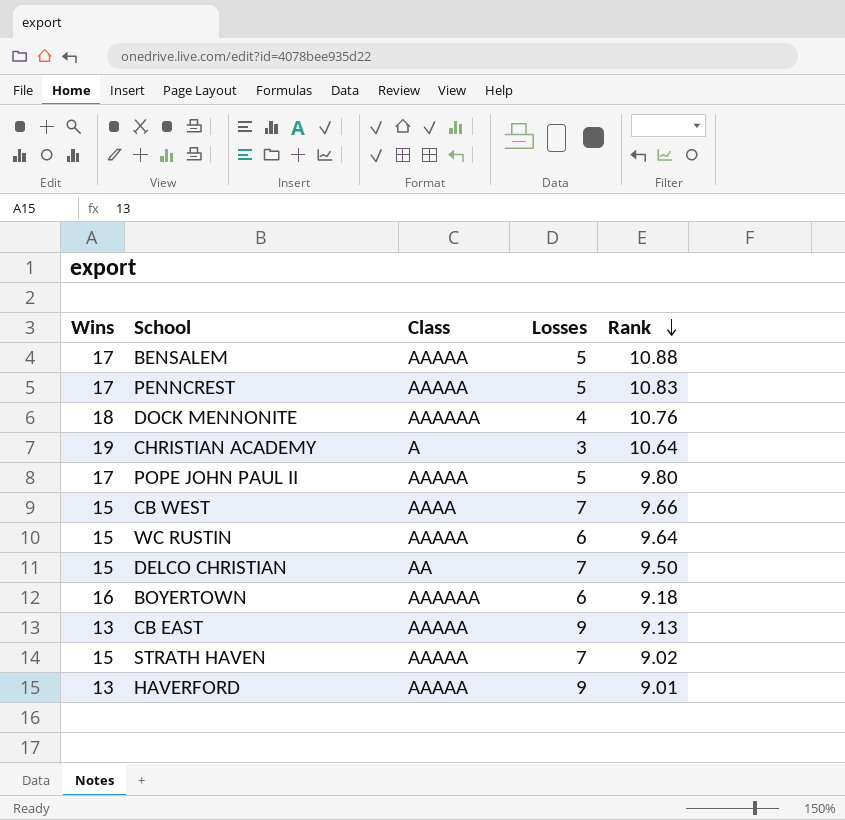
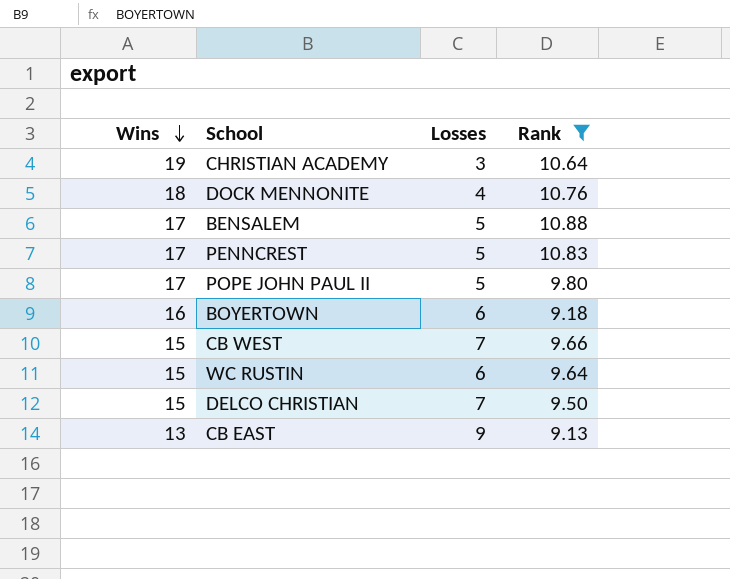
filter: none -> Rank >= 9.13
row order: Rank descending -> Wins descending
column Class | position: 3 -> none

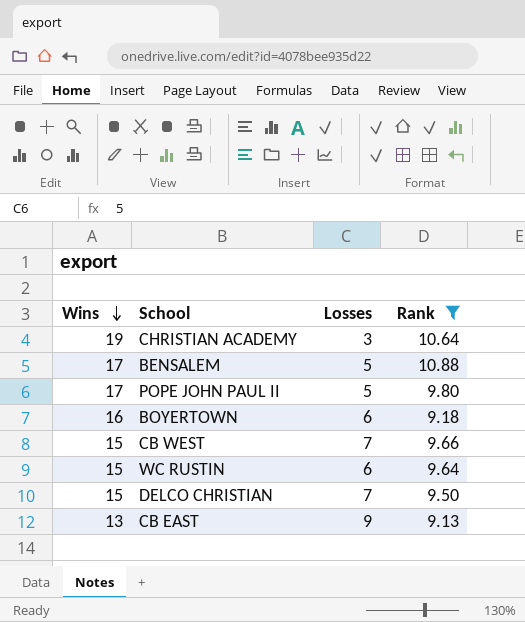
row DOCK MENNONITE: 18 | 4 | 10.76 -> none
row PENNCREST: 17 | 5 | 10.83 -> none

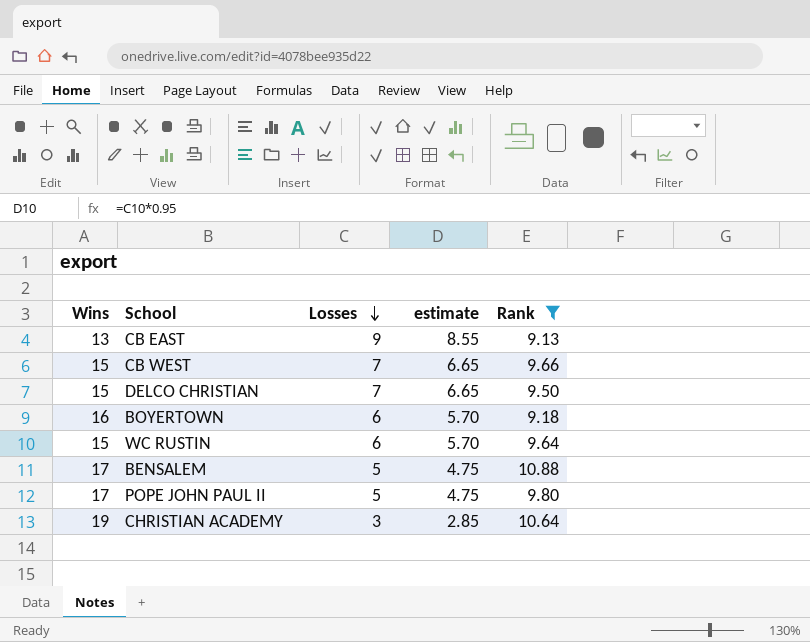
row order: Wins descending -> Losses descending
column estimate | formula: none -> [Losses] * 0.95

